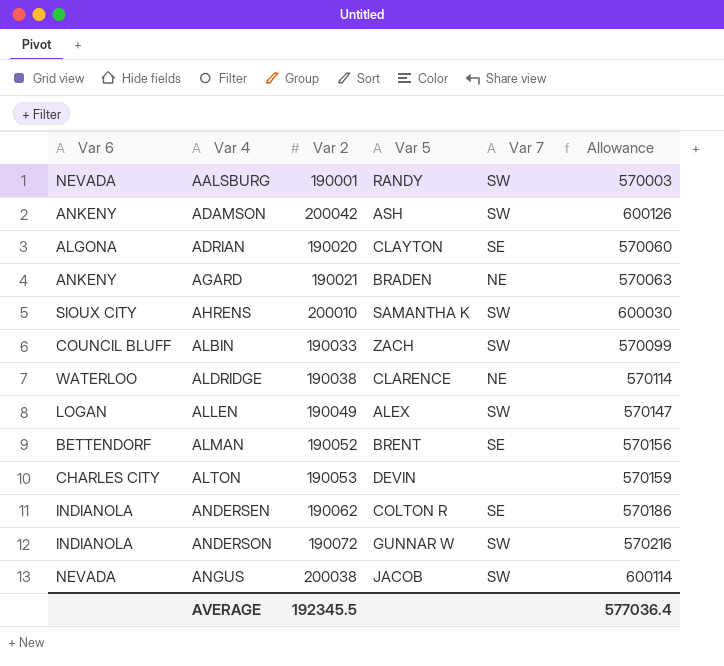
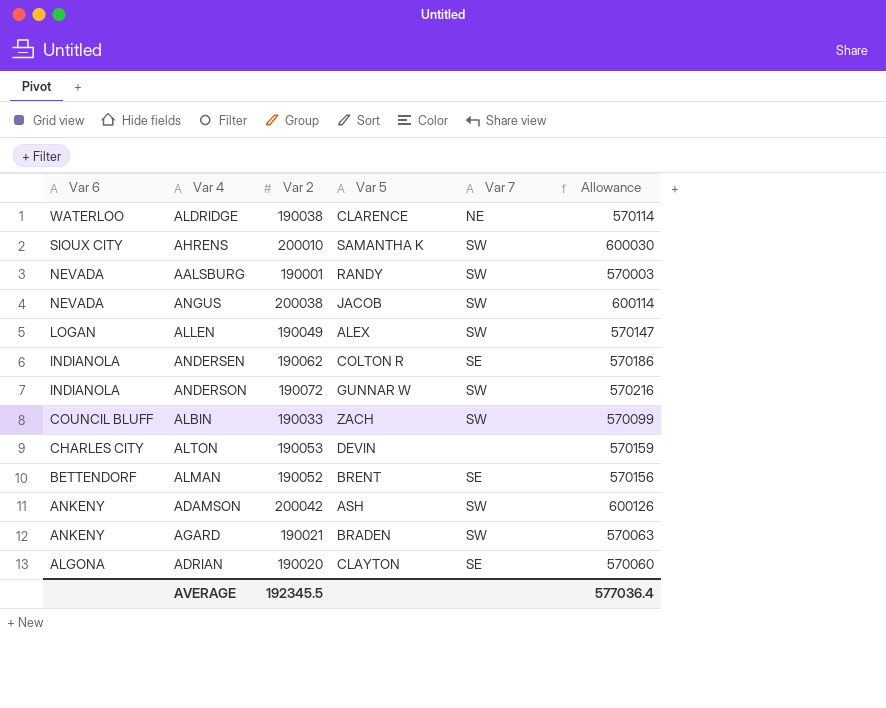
row order: Var 4 ascending -> Var 6 descending
AGARD | Var 7: NE -> SW

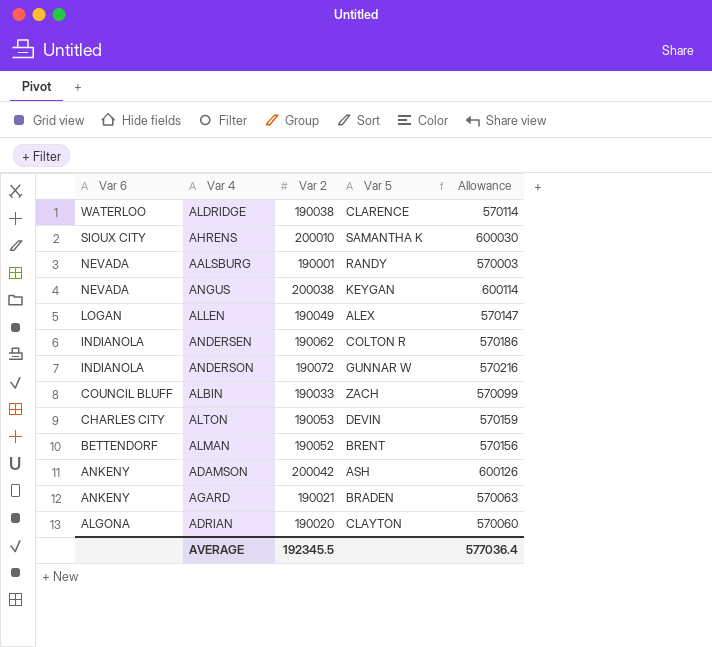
column Var 7 | position: 5 -> none
ANGUS | Var 5: JACOB -> KEYGAN

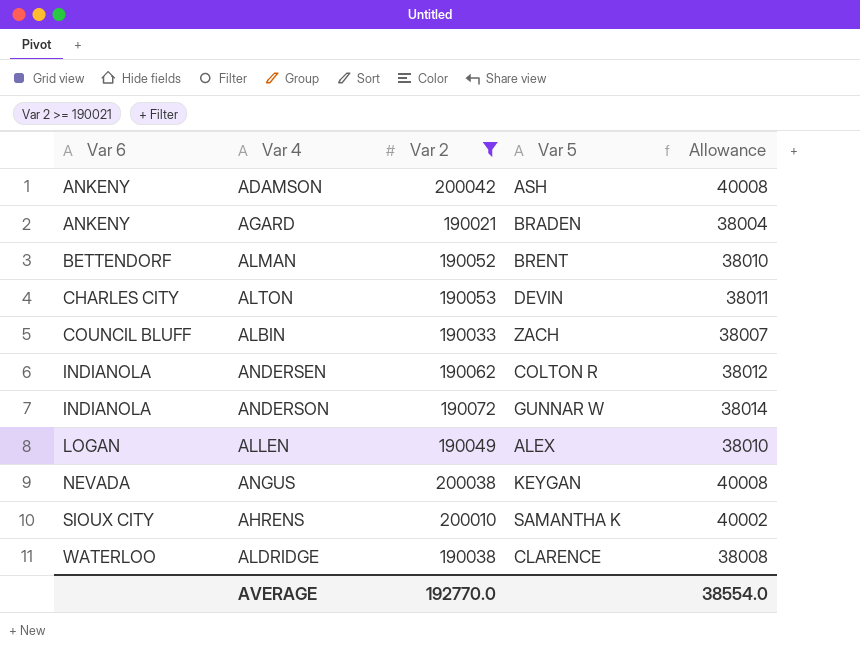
filter: none -> Var 2 >= 190021
row order: Var 6 descending -> Var 6 ascending
column Allowance | formula: [Var 2] * 3 -> [Var 2] * 0.2
AVERAGE | Var 2: 192345.5 -> 192770.0
AVERAGE | Allowance: 577036.4 -> 38554.0

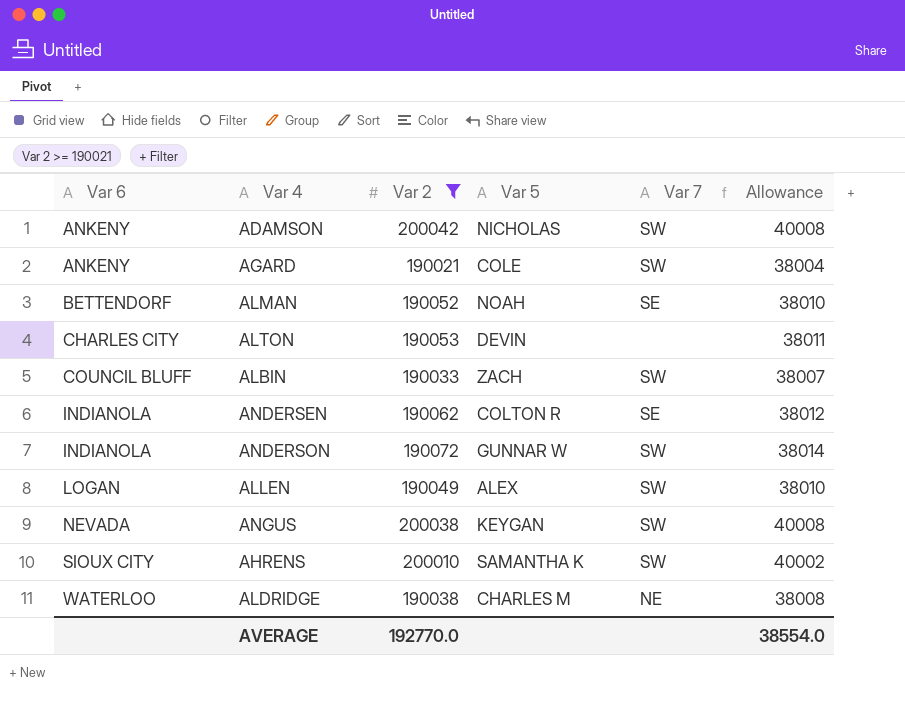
column Var 7 | position: none -> 5
ADAMSON | Var 5: ASH -> NICHOLAS
AGARD | Var 5: BRADEN -> COLE
ALMAN | Var 5: BRENT -> NOAH
ALDRIDGE | Var 5: CLARENCE -> CHARLES M

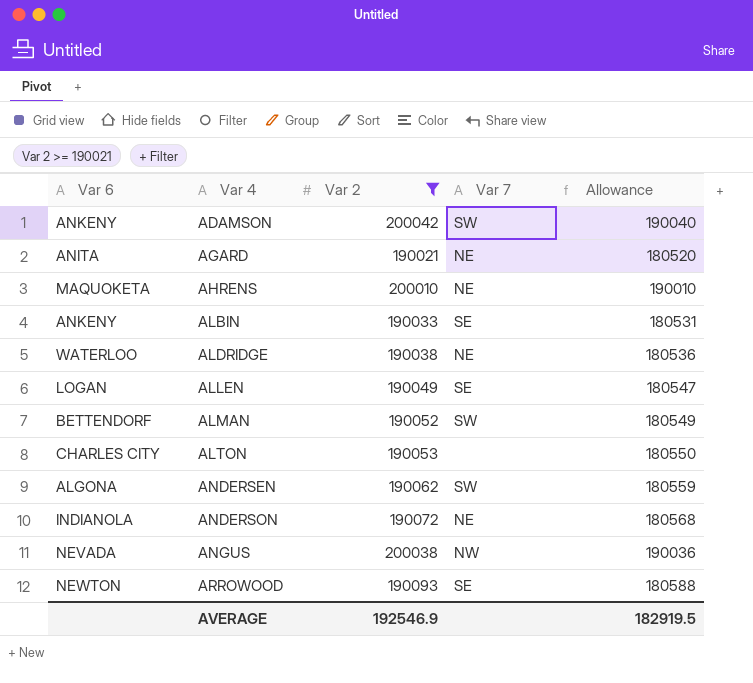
row order: Var 6 ascending -> Var 4 ascending
column Var 5 | position: 4 -> none
column Allowance | formula: [Var 2] * 0.2 -> [Var 2] * 0.95
AGARD | Var 6: ANKENY -> ANITA
AGARD | Var 7: SW -> NE
AHRENS | Var 6: SIOUX CITY -> MAQUOKETA
AHRENS | Var 7: SW -> NE
ALBIN | Var 6: COUNCIL BLUFF -> ANKENY
ALBIN | Var 7: SW -> SE
ALLEN | Var 7: SW -> SE
ALMAN | Var 7: SE -> SW
ANDERSEN | Var 6: INDIANOLA -> ALGONA
ANDERSEN | Var 7: SE -> SW
ANDERSON | Var 7: SW -> NE
ANGUS | Var 7: SW -> NW
row ARROWOOD: none -> NEWTON | 190093 | SE | 180588
AVERAGE | Var 2: 192770.0 -> 192546.9
AVERAGE | Allowance: 38554.0 -> 182919.5

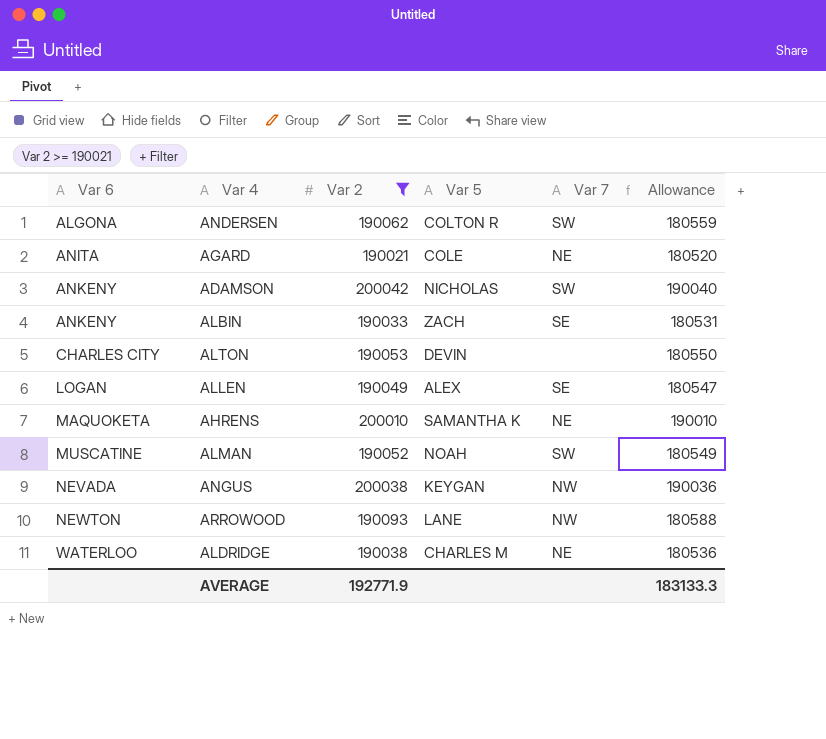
row order: Var 4 ascending -> Var 6 ascending
column Var 5 | position: none -> 4
row ANDERSON: INDIANOLA | 190072 | NE | 180568 -> none
ALMAN | Var 6: BETTENDORF -> MUSCATINE
ARROWOOD | Var 7: SE -> NW
AVERAGE | Var 2: 192546.9 -> 192771.9
AVERAGE | Allowance: 182919.5 -> 183133.3

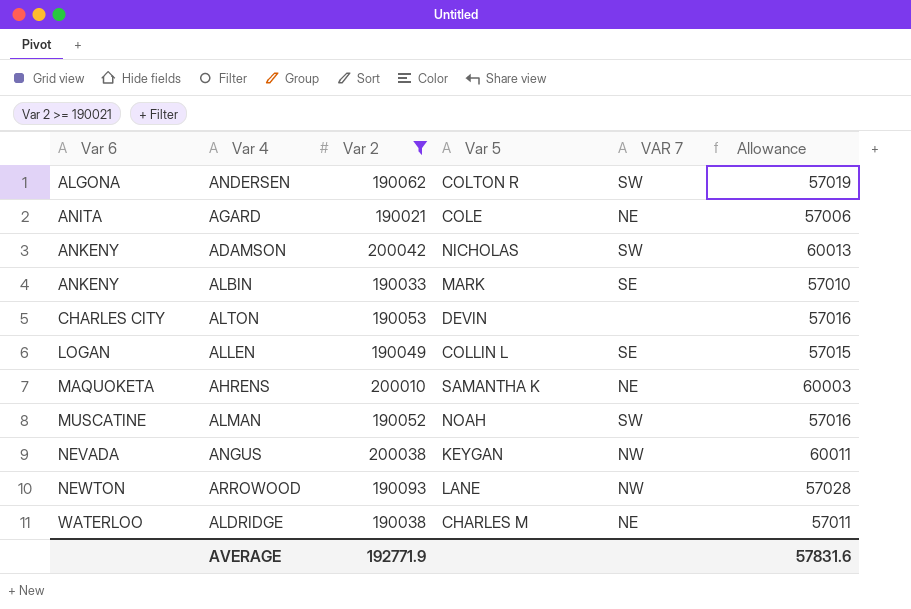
column name: Var 7 -> VAR 7
column Allowance | formula: [Var 2] * 0.95 -> [Var 2] * 0.3
ALBIN | Var 5: ZACH -> MARK
ALLEN | Var 5: ALEX -> COLLIN L
AVERAGE | Allowance: 183133.3 -> 57831.6

